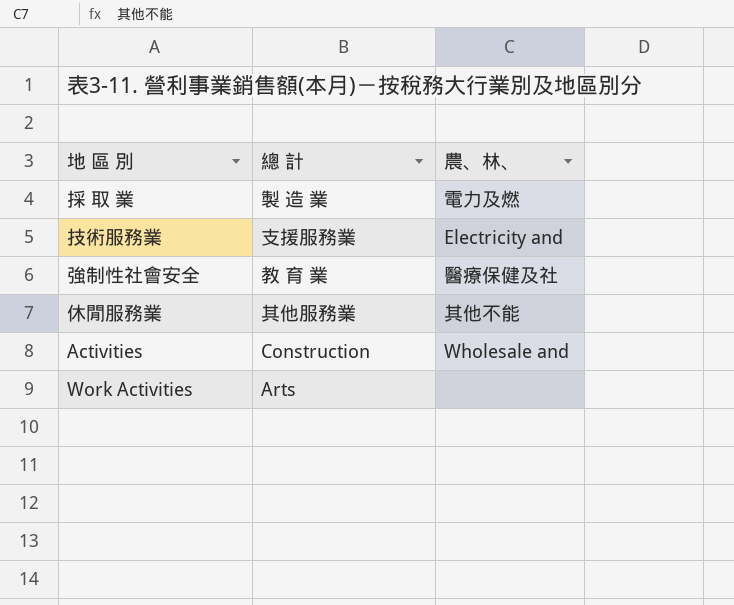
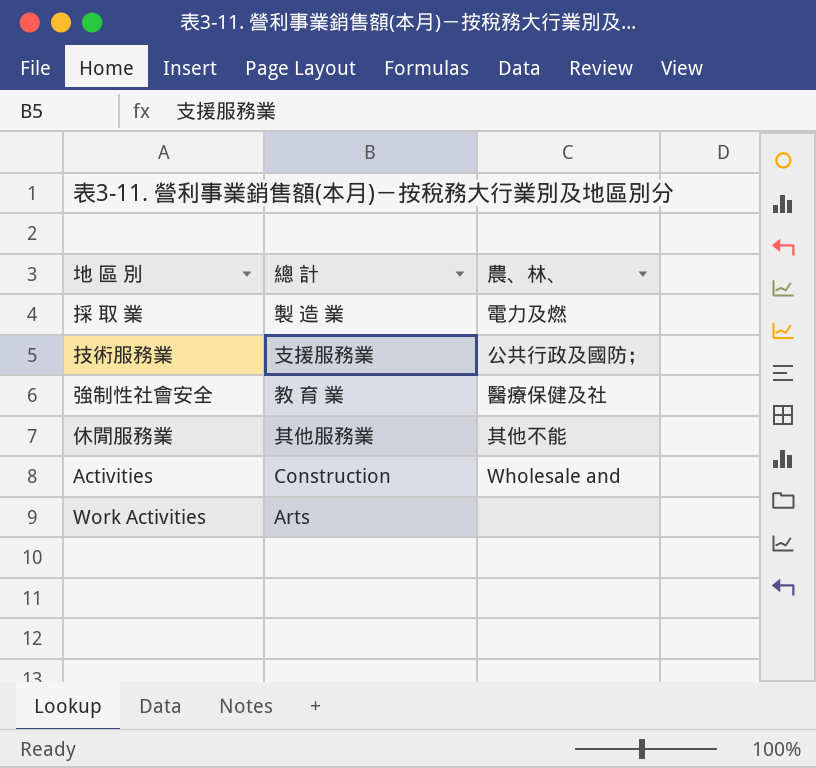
技術服務業 | 農、林、: Electricity and -> 公共行政及國防；

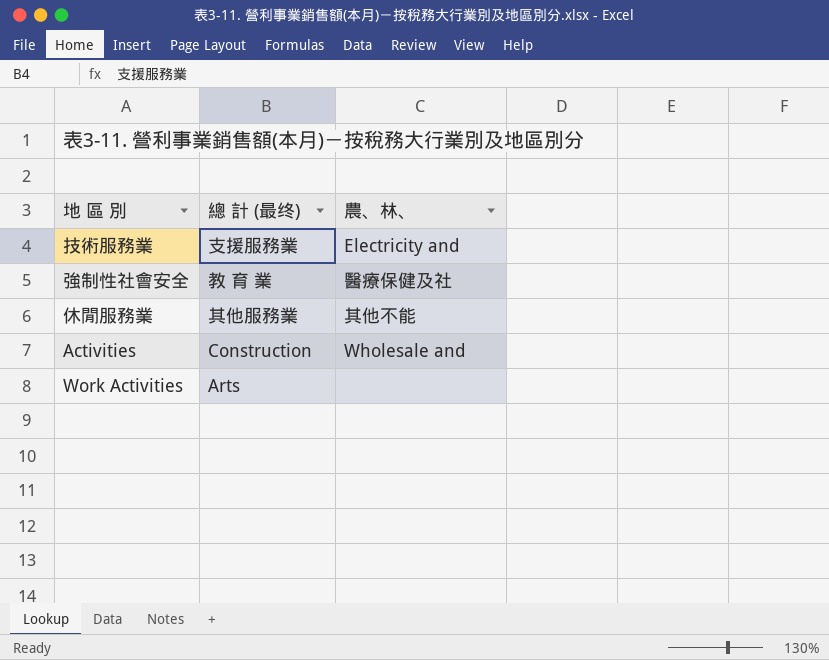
column name: 總 計 -> 總 計 (最终)
row 採 取 業: 製 造 業 | 電力及燃 -> none
技術服務業 | 農、林、: 公共行政及國防； -> Electricity and

